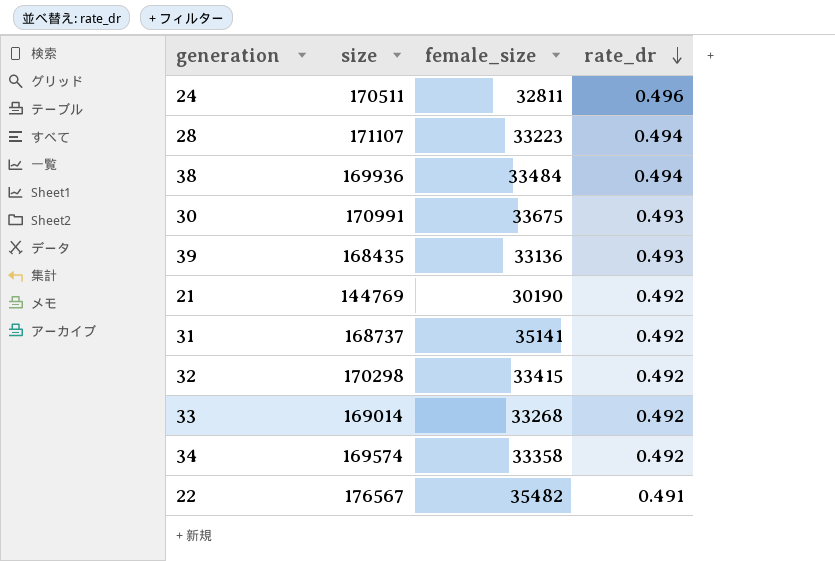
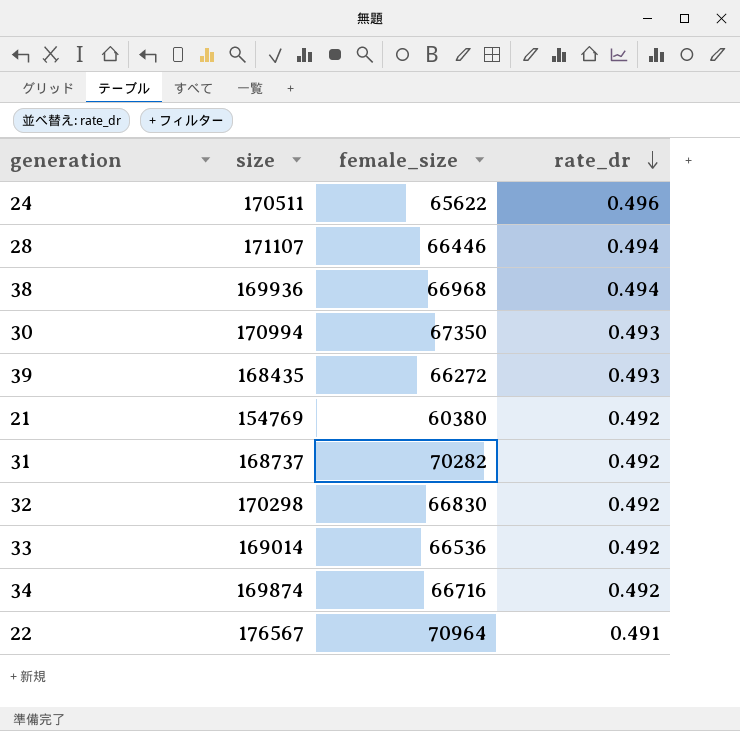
24 | female_size: 32811 -> 65622
28 | female_size: 33223 -> 66446
38 | female_size: 33484 -> 66968
30 | size: 170991 -> 170994
30 | female_size: 33675 -> 67350
39 | female_size: 33136 -> 66272
21 | size: 144769 -> 154769
21 | female_size: 30190 -> 60380
31 | female_size: 35141 -> 70282
32 | female_size: 33415 -> 66830
33 | female_size: 33268 -> 66536
34 | size: 169574 -> 169874
34 | female_size: 33358 -> 66716
22 | female_size: 35482 -> 70964

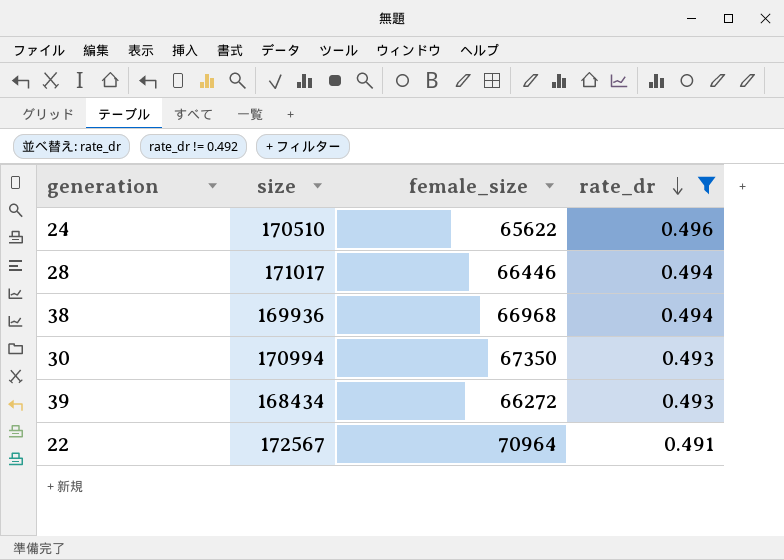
filter: none -> rate_dr != 0.492
24 | size: 170511 -> 170510
28 | size: 171107 -> 171017
39 | size: 168435 -> 168434
22 | size: 176567 -> 172567

